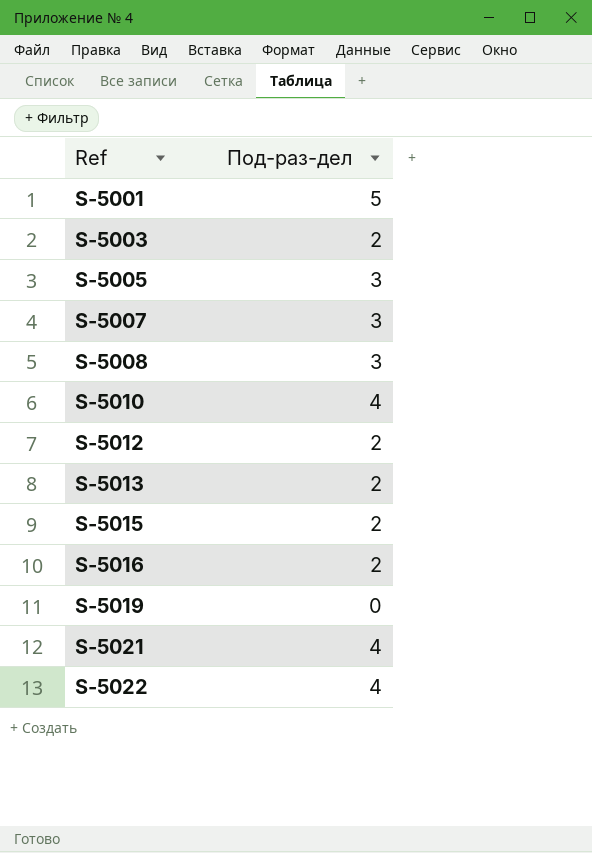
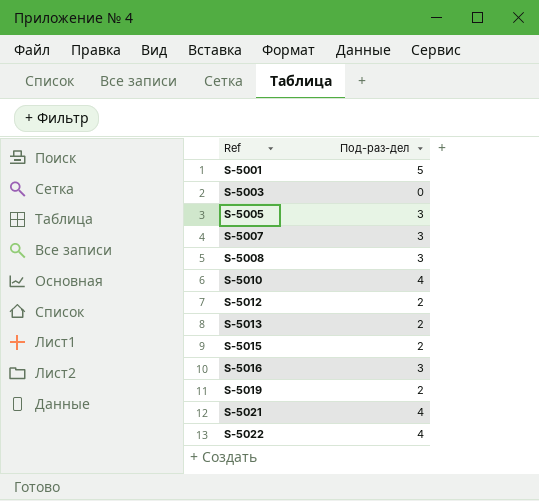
S-5003 | Под-раз-дел: 2 -> 0
S-5016 | Под-раз-дел: 2 -> 3
S-5019 | Под-раз-дел: 0 -> 2

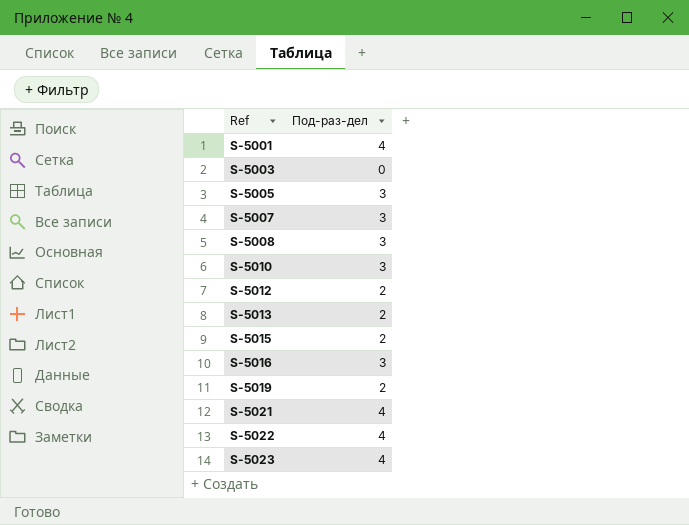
S-5001 | Под-раз-дел: 5 -> 4
S-5010 | Под-раз-дел: 4 -> 3
row S-5023: none -> 4

